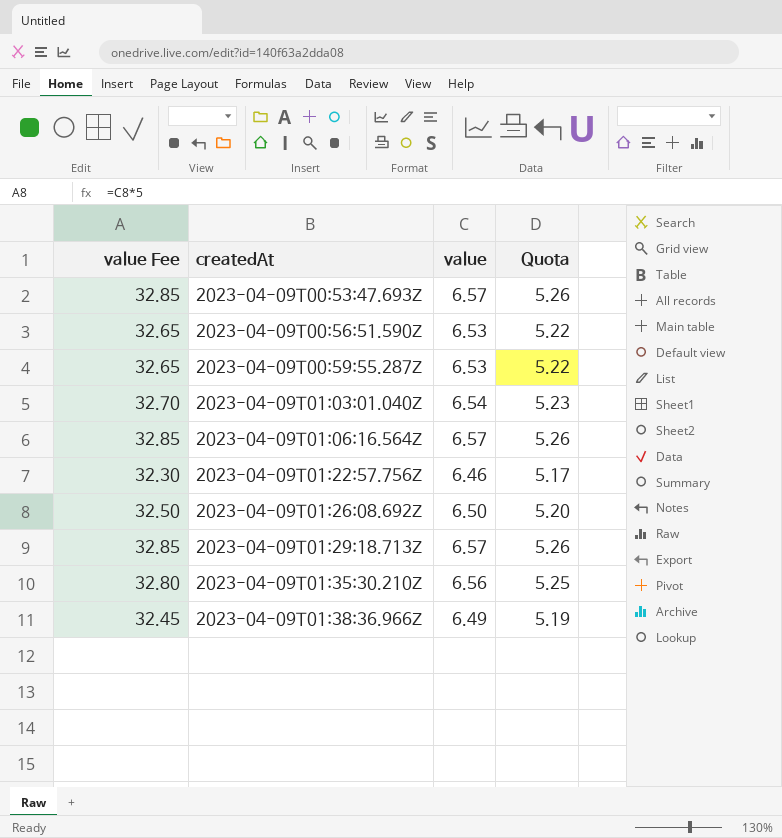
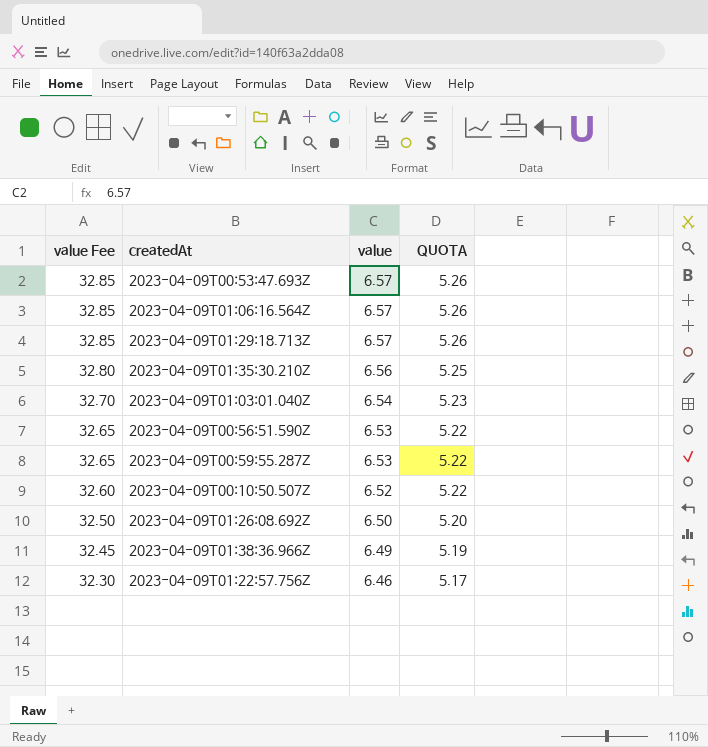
row order: createdAt ascending -> value Fee descending
column name: Quota -> QUOTA
row 2023-04-09T00:10:50.507Z: none -> 32.60 | 6.52 | 5.22

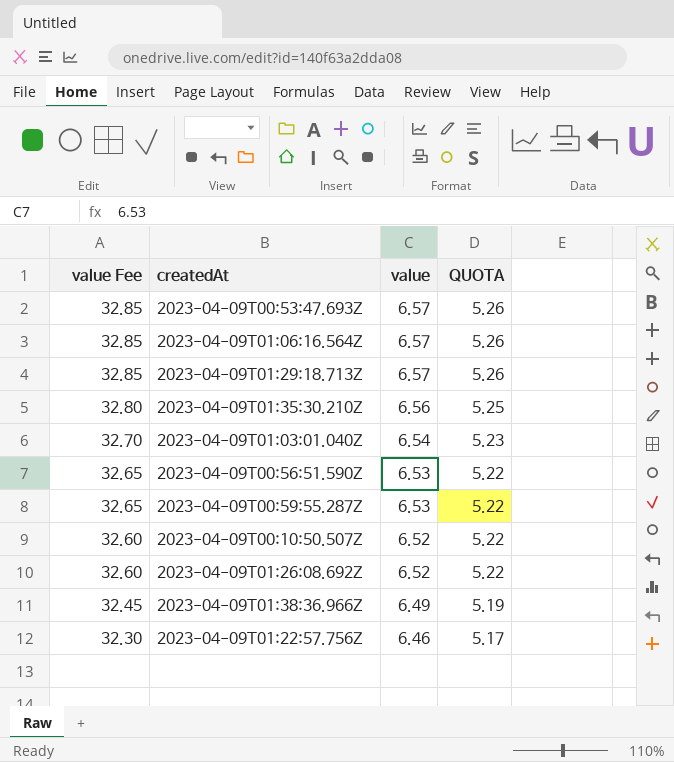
2023-04-09T01:26:08.692Z | value Fee: 32.50 -> 32.60
2023-04-09T01:26:08.692Z | value: 6.50 -> 6.52
2023-04-09T01:26:08.692Z | QUOTA: 5.20 -> 5.22

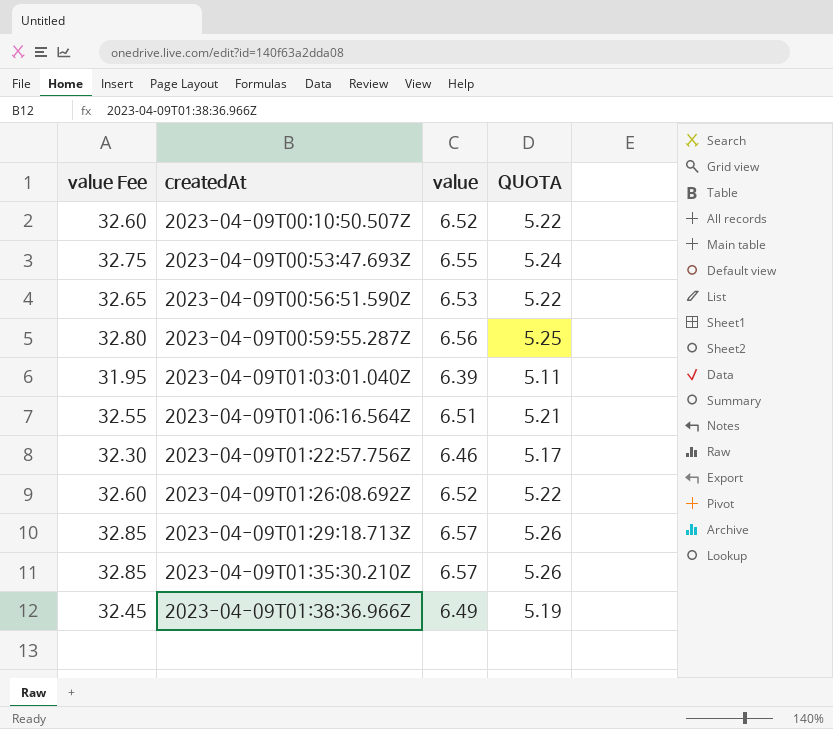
row order: value Fee descending -> createdAt ascending
2023-04-09T00:53:47.693Z | value Fee: 32.85 -> 32.75
2023-04-09T00:53:47.693Z | value: 6.57 -> 6.55
2023-04-09T00:53:47.693Z | QUOTA: 5.26 -> 5.24
2023-04-09T00:59:55.287Z | value Fee: 32.65 -> 32.80
2023-04-09T00:59:55.287Z | value: 6.53 -> 6.56
2023-04-09T00:59:55.287Z | QUOTA: 5.22 -> 5.25
2023-04-09T01:03:01.040Z | value Fee: 32.70 -> 31.95
2023-04-09T01:03:01.040Z | value: 6.54 -> 6.39
2023-04-09T01:03:01.040Z | QUOTA: 5.23 -> 5.11
2023-04-09T01:06:16.564Z | value Fee: 32.85 -> 32.55
2023-04-09T01:06:16.564Z | value: 6.57 -> 6.51
2023-04-09T01:06:16.564Z | QUOTA: 5.26 -> 5.21
2023-04-09T01:35:30.210Z | value Fee: 32.80 -> 32.85
2023-04-09T01:35:30.210Z | value: 6.56 -> 6.57
2023-04-09T01:35:30.210Z | QUOTA: 5.25 -> 5.26

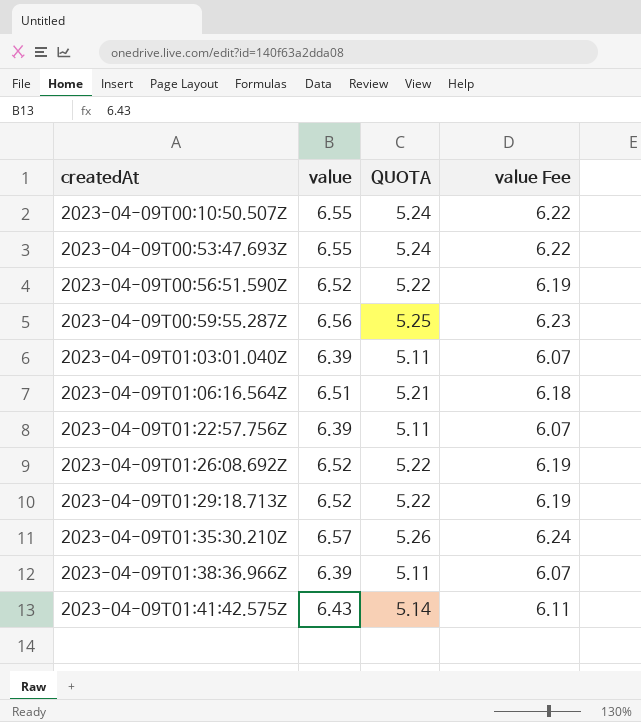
column value Fee | formula: [value] * 5 -> [value] * 0.95
column value Fee | position: 1 -> 4
2023-04-09T00:10:50.507Z | value: 6.52 -> 6.55
2023-04-09T00:10:50.507Z | QUOTA: 5.22 -> 5.24
2023-04-09T00:56:51.590Z | value: 6.53 -> 6.52
2023-04-09T01:22:57.756Z | value: 6.46 -> 6.39
2023-04-09T01:22:57.756Z | QUOTA: 5.17 -> 5.11
2023-04-09T01:29:18.713Z | value: 6.57 -> 6.52
2023-04-09T01:29:18.713Z | QUOTA: 5.26 -> 5.22
2023-04-09T01:38:36.966Z | value: 6.49 -> 6.39
2023-04-09T01:38:36.966Z | QUOTA: 5.19 -> 5.11
row 2023-04-09T01:41:42.575Z: none -> 6.43 | 5.14 | 6.11

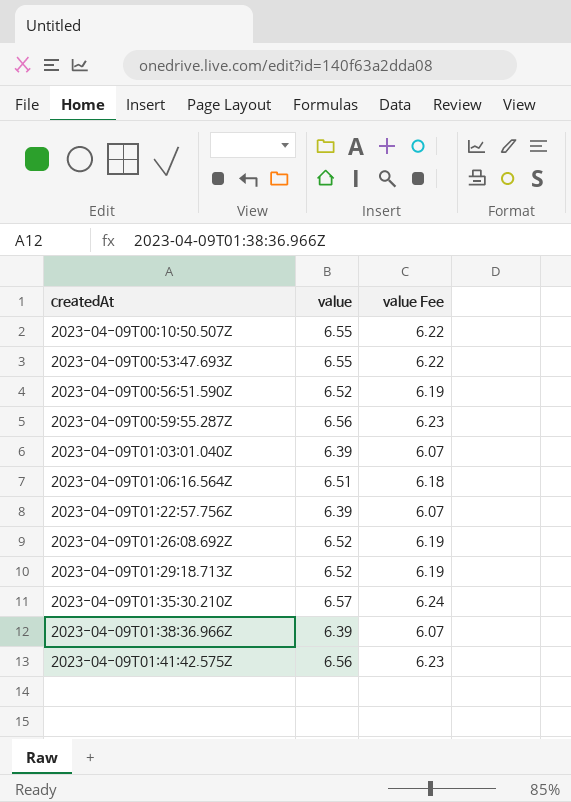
column QUOTA | formula: [value] * 0.8 -> none
2023-04-09T01:41:42.575Z | value: 6.43 -> 6.56
2023-04-09T01:41:42.575Z | value Fee: 6.11 -> 6.23

